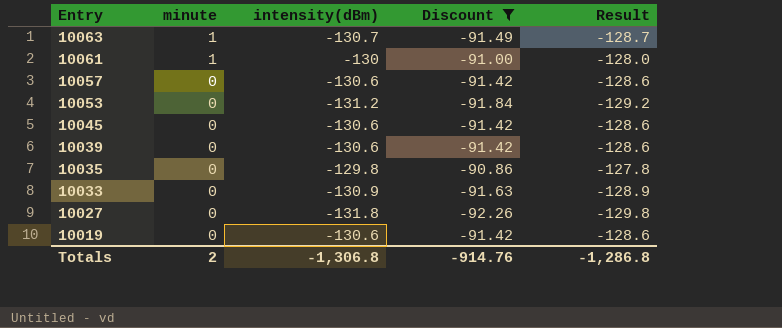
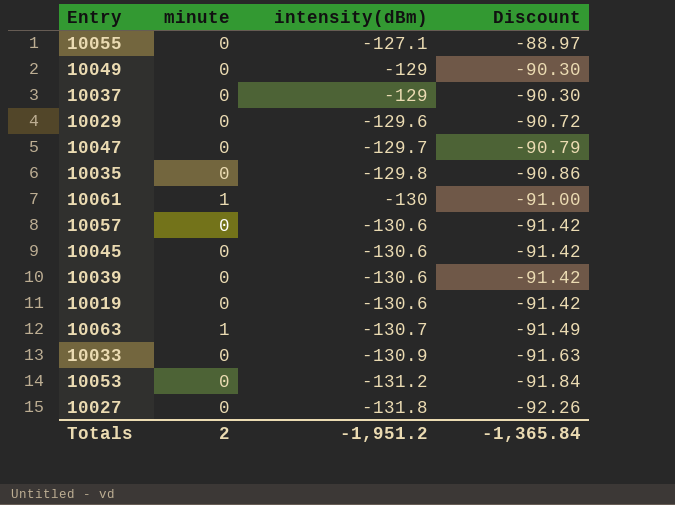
filter: Discount <= -90.86 -> none
row order: Entry descending -> intensity(dBm) descending
column Result | formula: [intensity(dBm)] + 2 -> none
Totals | intensity(dBm): -1,306.8 -> -1,951.2
Totals | Discount: -914.76 -> -1,365.84

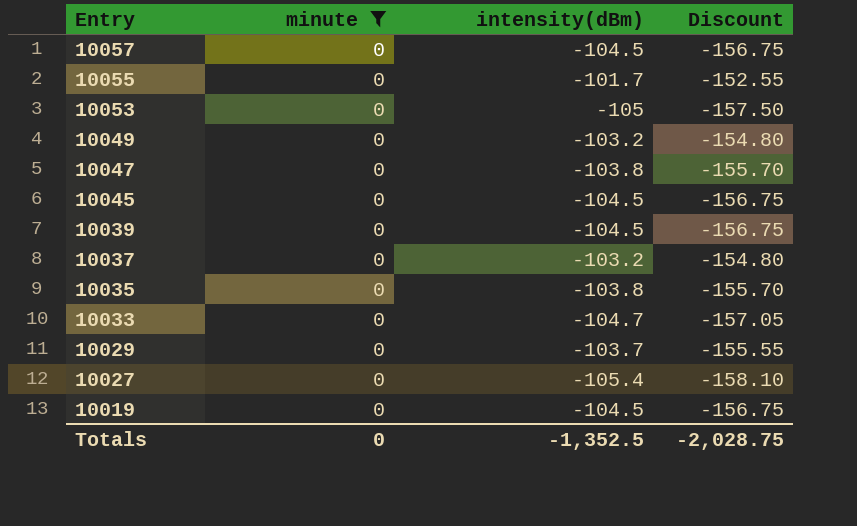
filter: none -> minute = 0
row order: intensity(dBm) descending -> Entry descending
column Discount | formula: [intensity(dBm)] * 0.7 -> [intensity(dBm)] * 1.5
10057 | intensity(dBm): -130.6 -> -104.5
10055 | intensity(dBm): -127.1 -> -101.7
10053 | intensity(dBm): -131.2 -> -105
10049 | intensity(dBm): -129 -> -103.2
10047 | intensity(dBm): -129.7 -> -103.8
10045 | intensity(dBm): -130.6 -> -104.5
10039 | intensity(dBm): -130.6 -> -104.5
10037 | intensity(dBm): -129 -> -103.2
10035 | intensity(dBm): -129.8 -> -103.8
10033 | intensity(dBm): -130.9 -> -104.7
10029 | intensity(dBm): -129.6 -> -103.7
10027 | intensity(dBm): -131.8 -> -105.4
10019 | intensity(dBm): -130.6 -> -104.5
Totals | minute: 2 -> 0
Totals | intensity(dBm): -1,951.2 -> -1,352.5
Totals | Discount: -1,365.84 -> -2,028.75

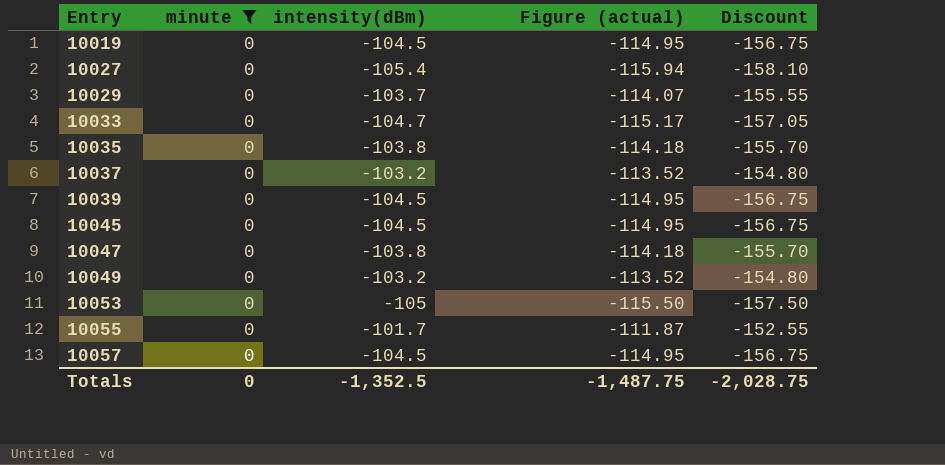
row order: Entry descending -> Entry ascending
column Figure (actual) | formula: none -> [intensity(dBm)] * 1.1

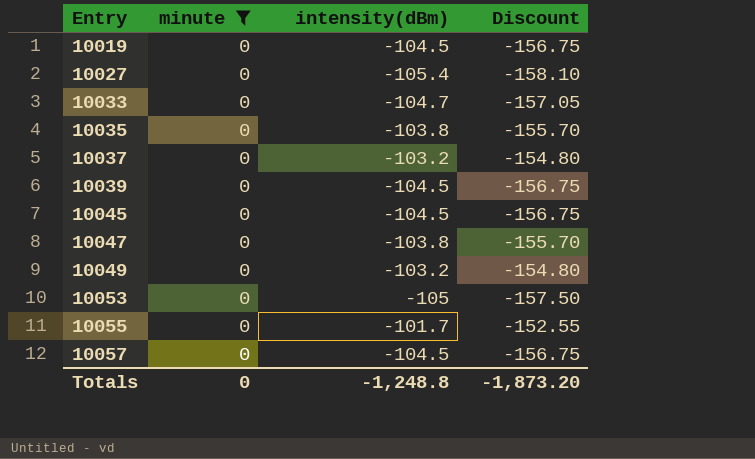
column Figure (actual) | formula: [intensity(dBm)] * 1.1 -> none
row 10029: 0 | -103.7 | -114.07 | -155.55 -> none
Totals | intensity(dBm): -1,352.5 -> -1,248.8
Totals | Discount: -2,028.75 -> -1,873.20

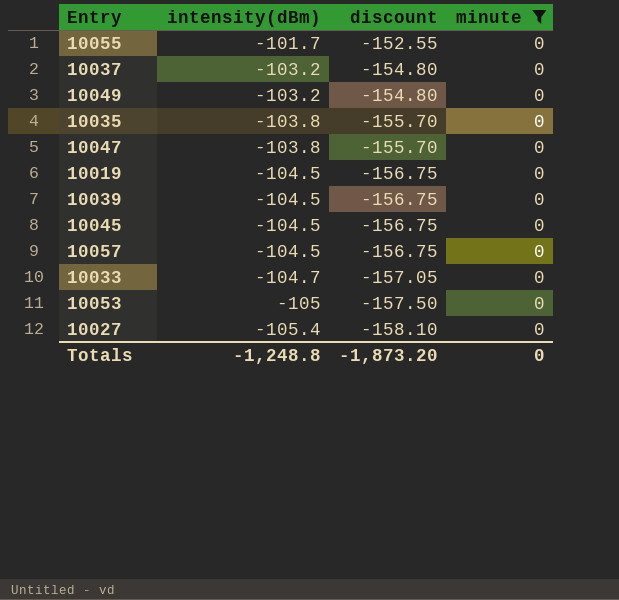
row order: Entry ascending -> intensity(dBm) descending
column name: Discount -> discount
column minute | position: 2 -> 4

